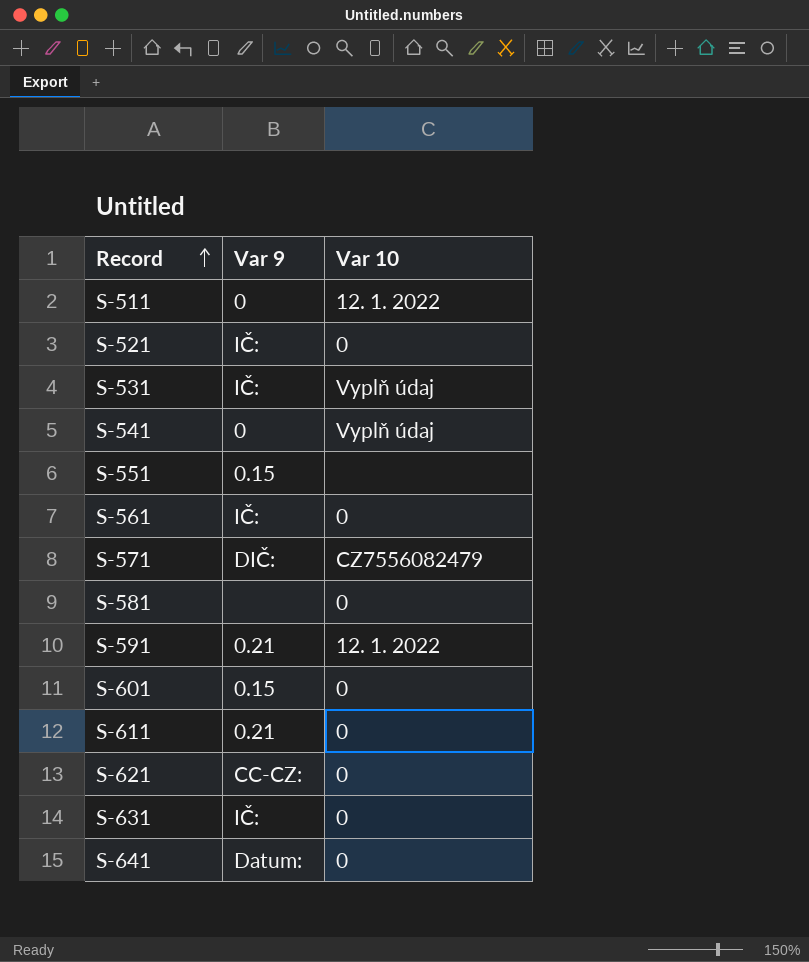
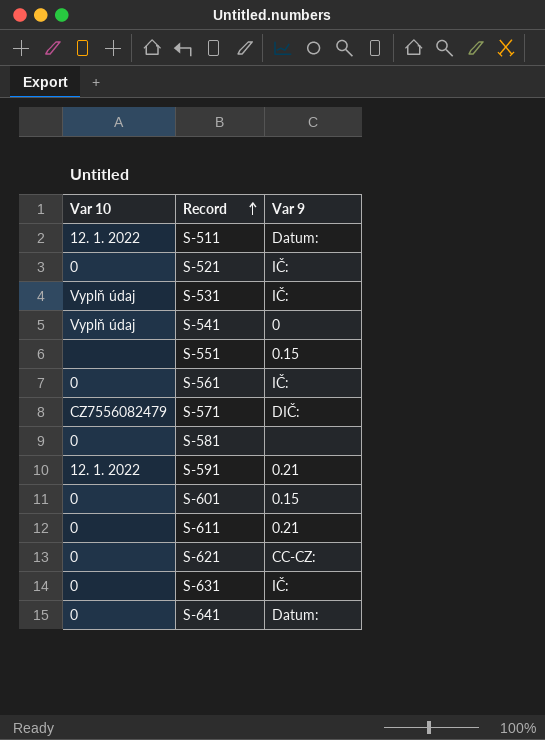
column Var 10 | position: 3 -> 1
S-511 | Var 9: 0 -> Datum:

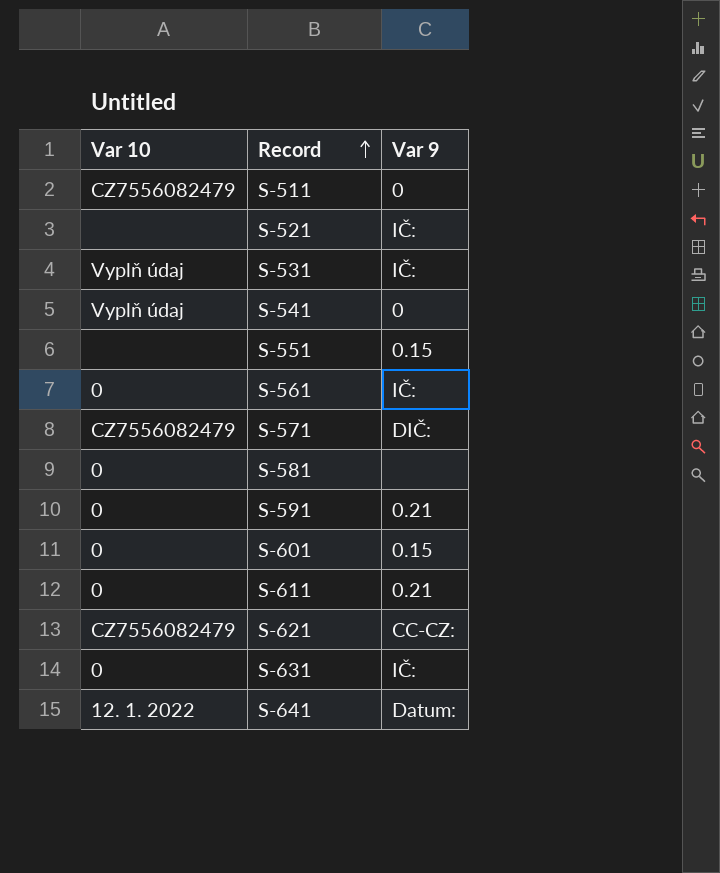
S-511 | Var 10: 12. 1. 2022 -> CZ7556082479
S-511 | Var 9: Datum: -> 0
S-521 | Var 10: 0 -> none
S-591 | Var 10: 12. 1. 2022 -> 0
S-621 | Var 10: 0 -> CZ7556082479
S-641 | Var 10: 0 -> 12. 1. 2022

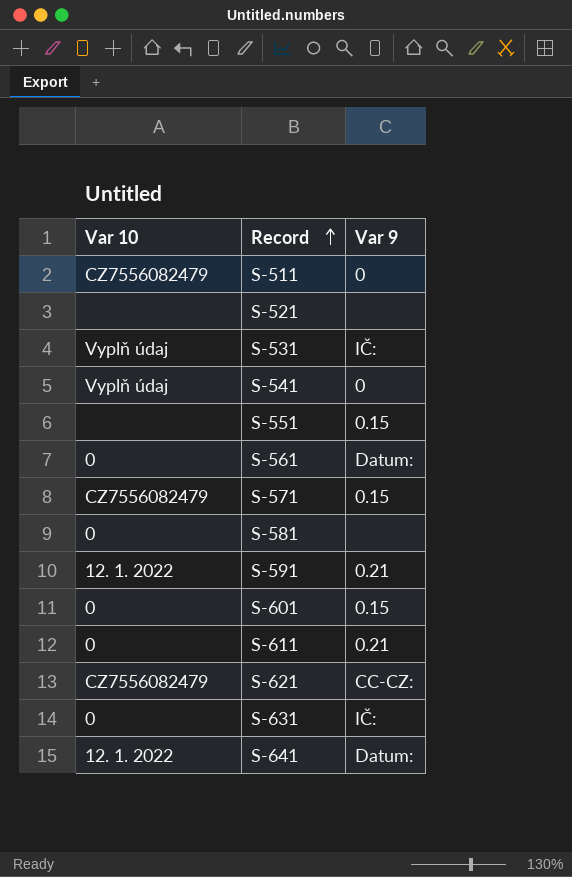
S-521 | Var 9: IČ: -> none
S-561 | Var 9: IČ: -> Datum:
S-571 | Var 9: DIČ: -> 0.15
S-591 | Var 10: 0 -> 12. 1. 2022

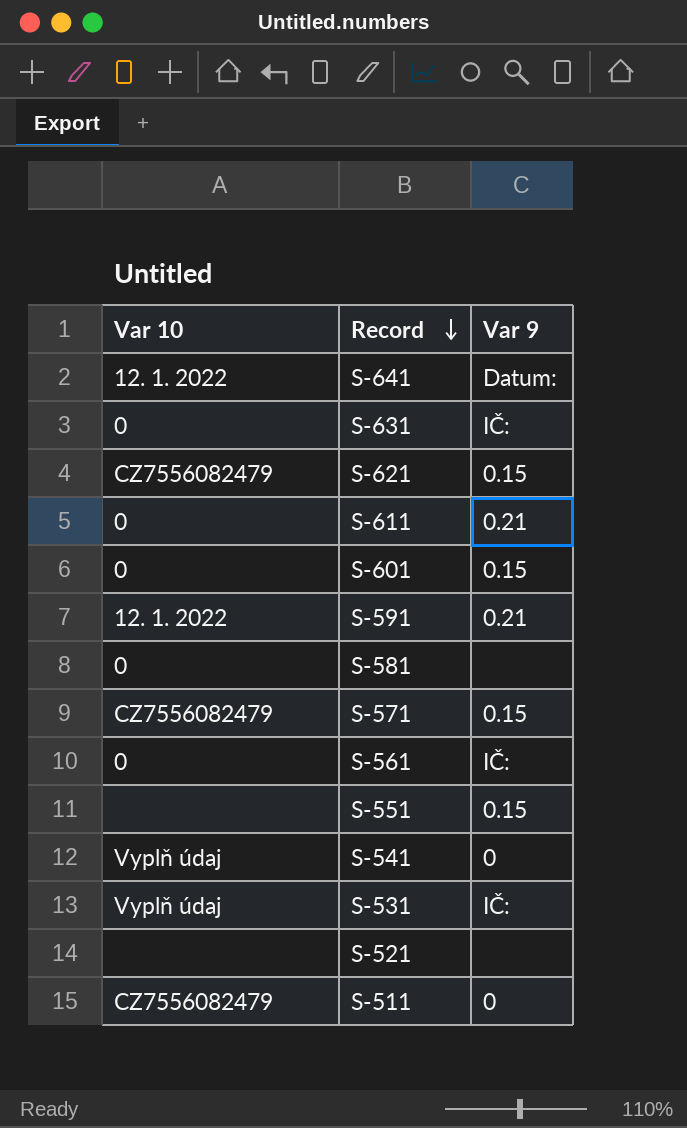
row order: Record ascending -> Record descending
S-621 | Var 9: CC-CZ: -> 0.15
S-561 | Var 9: Datum: -> IČ:

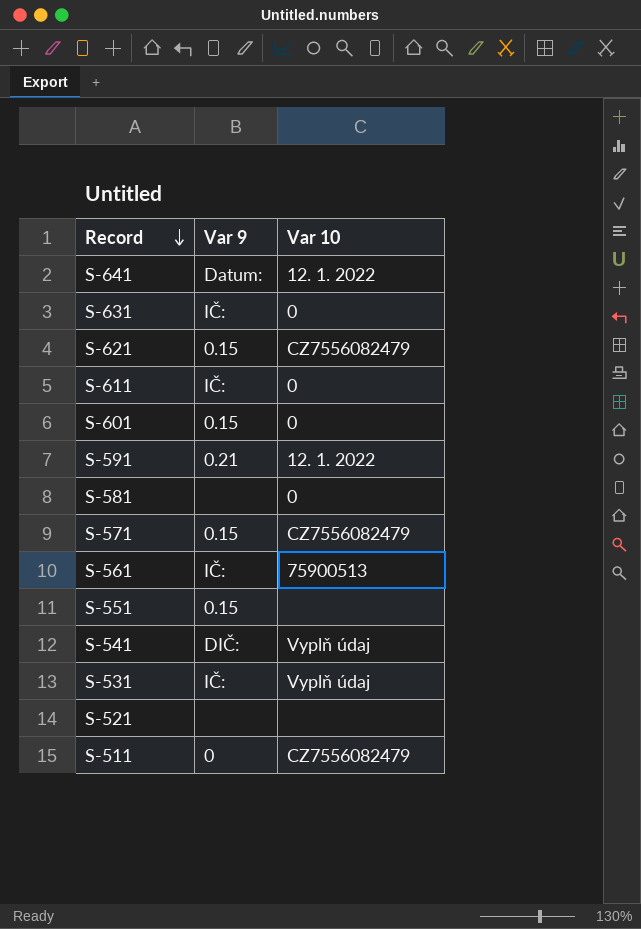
column Var 10 | position: 1 -> 3
S-611 | Var 9: 0.21 -> IČ:
S-561 | Var 10: 0 -> 75900513
S-541 | Var 9: 0 -> DIČ:

